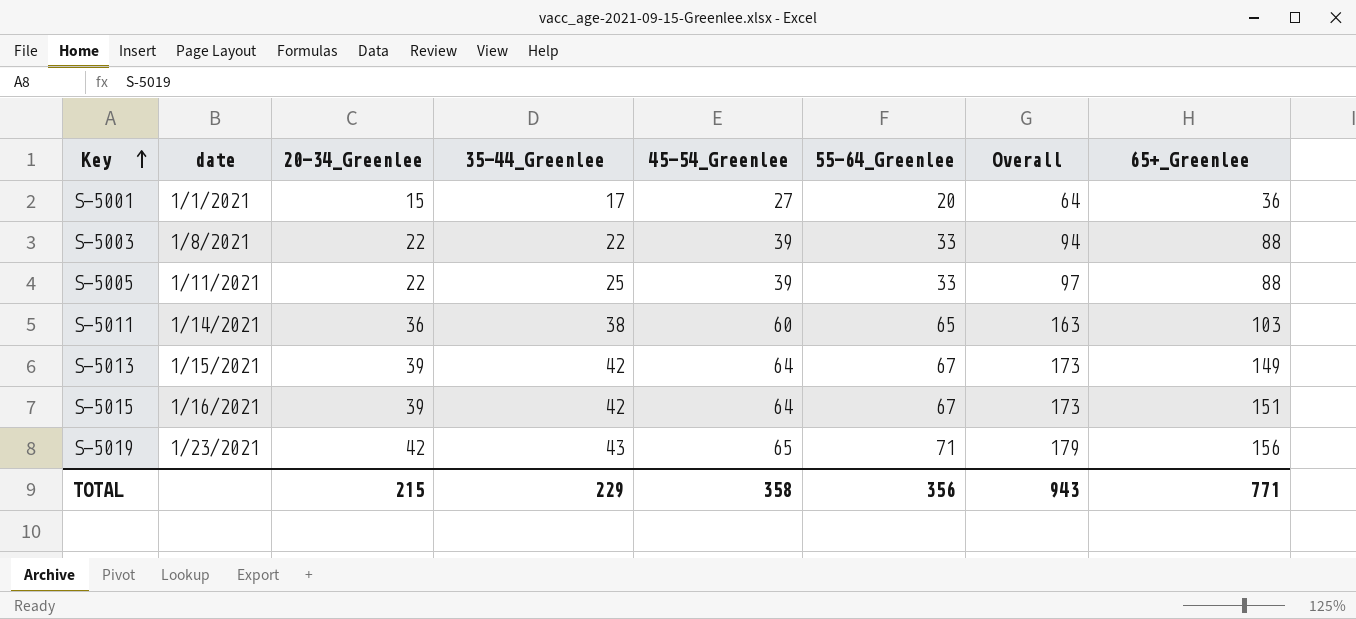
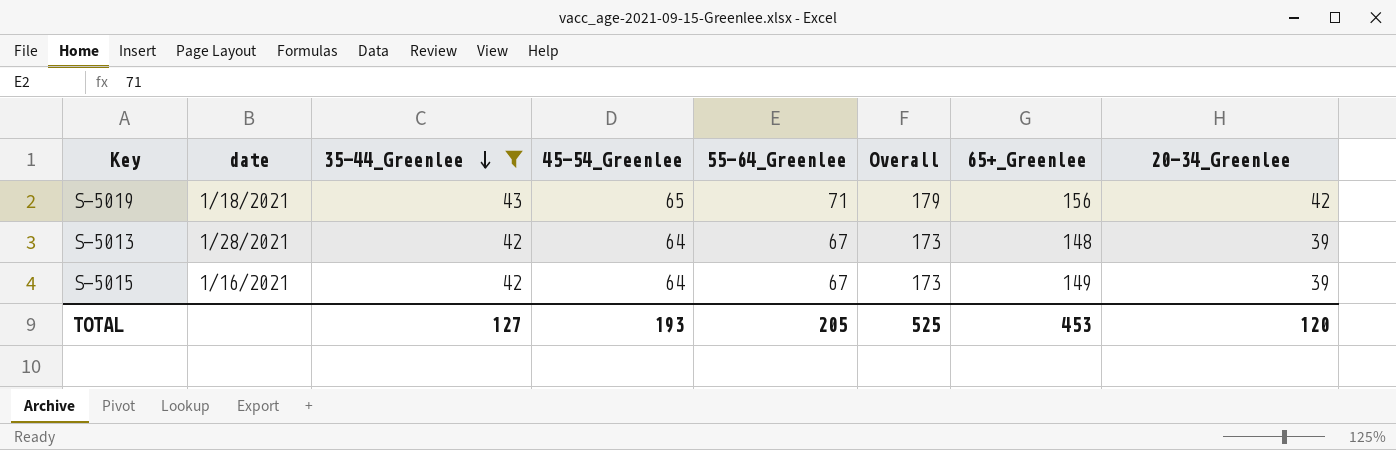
filter: none -> 35-44_Greenlee >= 42
row order: Key ascending -> 35-44_Greenlee descending
column 20-34_Greenlee | position: 3 -> 8
S-5019 | date: 1/23/2021 -> 1/18/2021
S-5013 | date: 1/15/2021 -> 1/28/2021
S-5013 | 65+_Greenlee: 149 -> 148
S-5015 | 65+_Greenlee: 151 -> 149
TOTAL | 35-44_Greenlee: 229 -> 127
TOTAL | 45-54_Greenlee: 358 -> 193
TOTAL | 55-64_Greenlee: 356 -> 205
TOTAL | Overall: 943 -> 525
TOTAL | 65+_Greenlee: 771 -> 453
TOTAL | 20-34_Greenlee: 215 -> 120

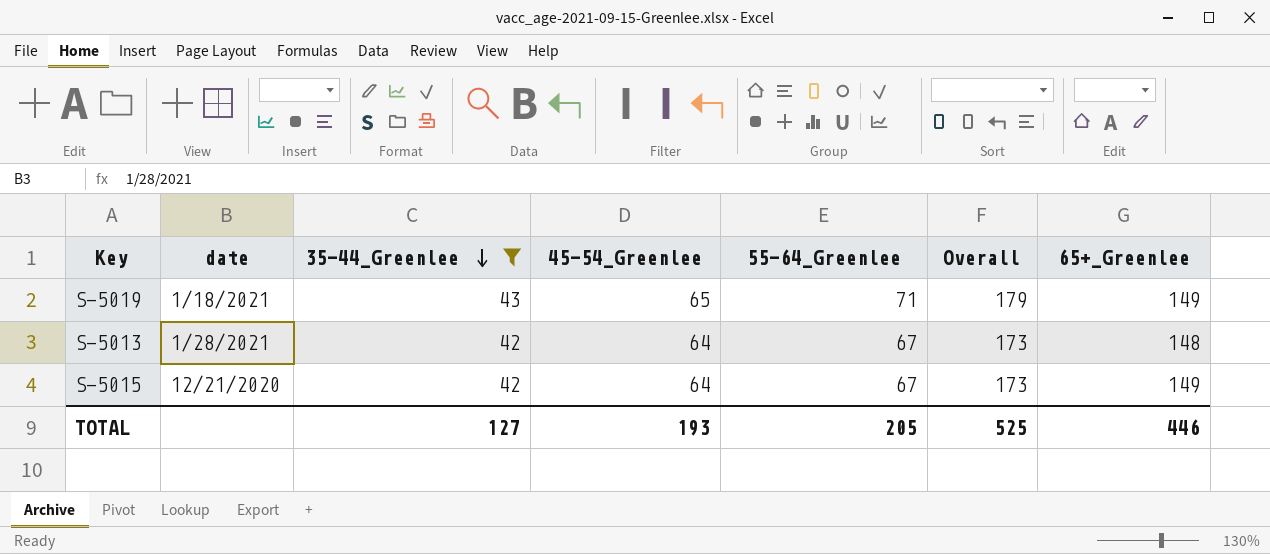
column 20-34_Greenlee | position: 8 -> none
S-5019 | 65+_Greenlee: 156 -> 149
S-5015 | date: 1/16/2021 -> 12/21/2020
TOTAL | 65+_Greenlee: 453 -> 446

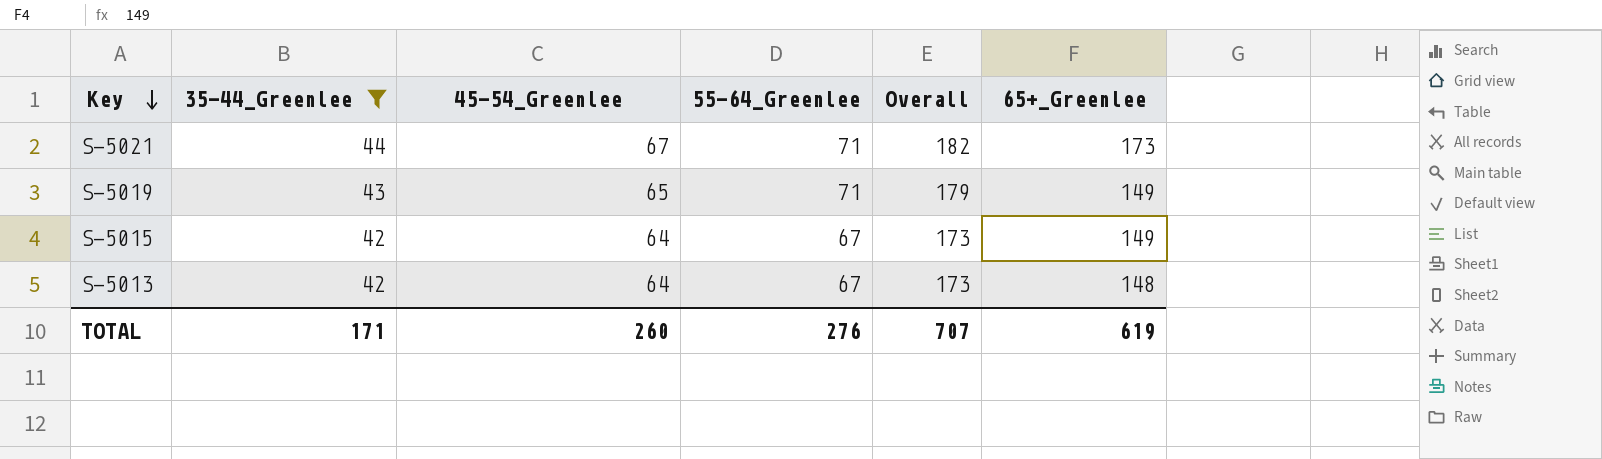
row order: 35-44_Greenlee descending -> Key descending
column date | position: 2 -> none
row S-5021: none -> 44 | 67 | 71 | 182 | 173
TOTAL | 35-44_Greenlee: 127 -> 171
TOTAL | 45-54_Greenlee: 193 -> 260
TOTAL | 55-64_Greenlee: 205 -> 276
TOTAL | Overall: 525 -> 707
TOTAL | 65+_Greenlee: 446 -> 619

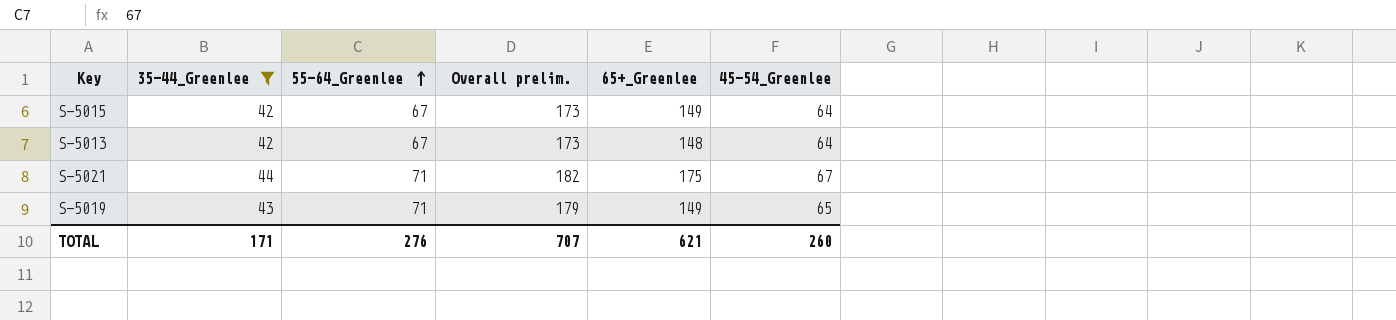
row order: Key descending -> 55-64_Greenlee ascending
column name: Overall -> Overall prelim.
column 45-54_Greenlee | position: 3 -> 6
S-5021 | 65+_Greenlee: 173 -> 175
TOTAL | 65+_Greenlee: 619 -> 621

